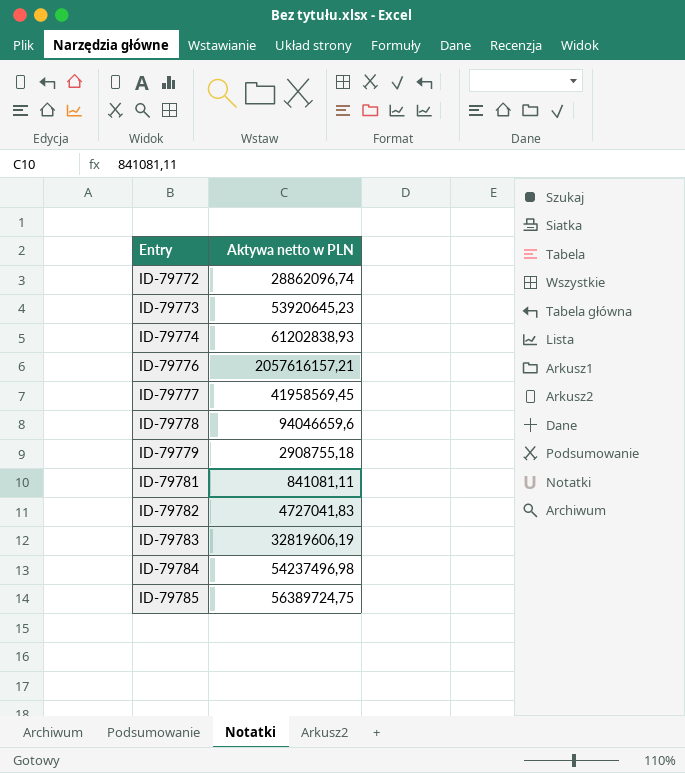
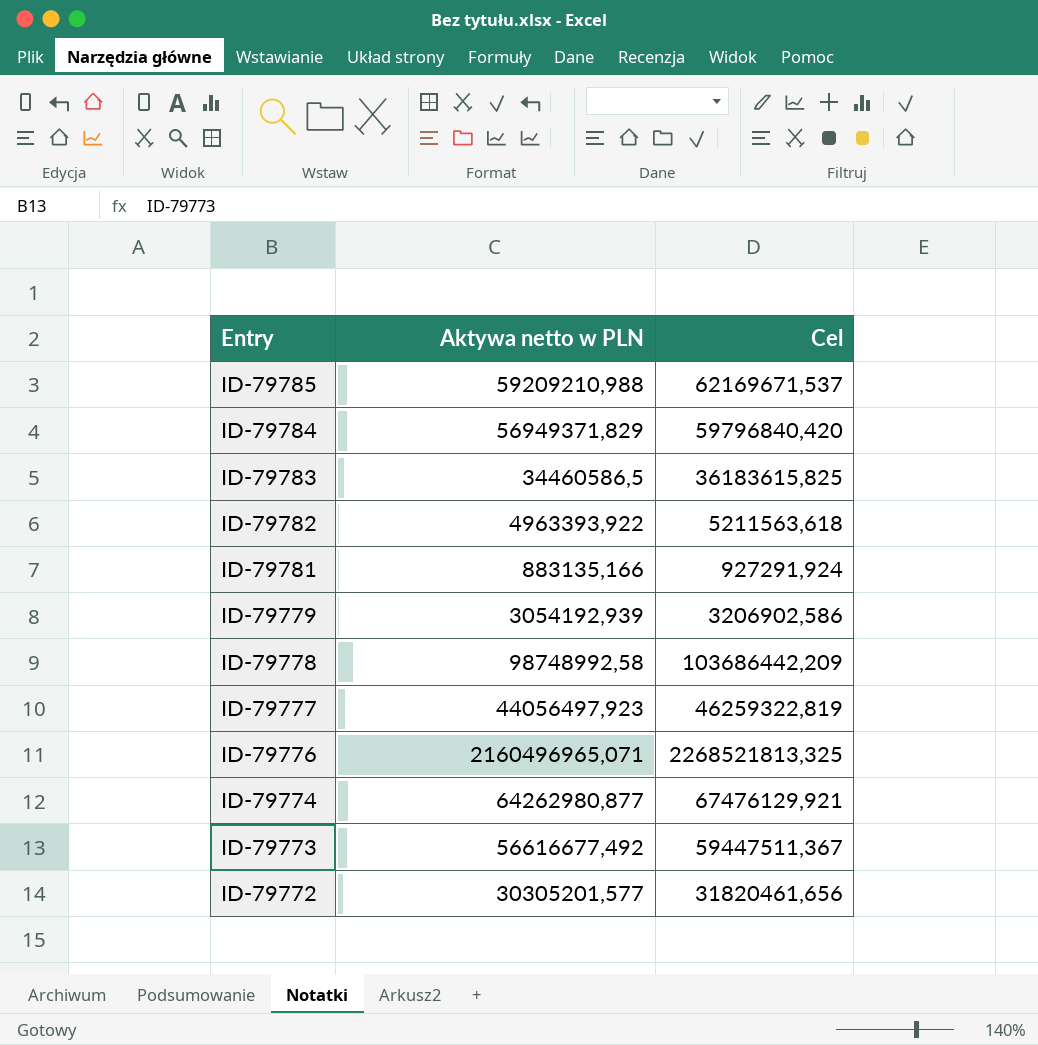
row order: Entry ascending -> Entry descending
column Cel | formula: none -> [Aktywa netto w PLN] * 1,05
ID-79785 | Aktywa netto w PLN: 56389724,75 -> 59209210,988
ID-79784 | Aktywa netto w PLN: 54237496,98 -> 56949371,829
ID-79783 | Aktywa netto w PLN: 32819606,19 -> 34460586,5
ID-79782 | Aktywa netto w PLN: 4727041,83 -> 4963393,922
ID-79781 | Aktywa netto w PLN: 841081,11 -> 883135,166
ID-79779 | Aktywa netto w PLN: 2908755,18 -> 3054192,939
ID-79778 | Aktywa netto w PLN: 94046659,6 -> 98748992,58
ID-79777 | Aktywa netto w PLN: 41958569,45 -> 44056497,923
ID-79776 | Aktywa netto w PLN: 2057616157,21 -> 2160496965,071
ID-79774 | Aktywa netto w PLN: 61202838,93 -> 64262980,877
ID-79773 | Aktywa netto w PLN: 53920645,23 -> 56616677,492
ID-79772 | Aktywa netto w PLN: 28862096,74 -> 30305201,577

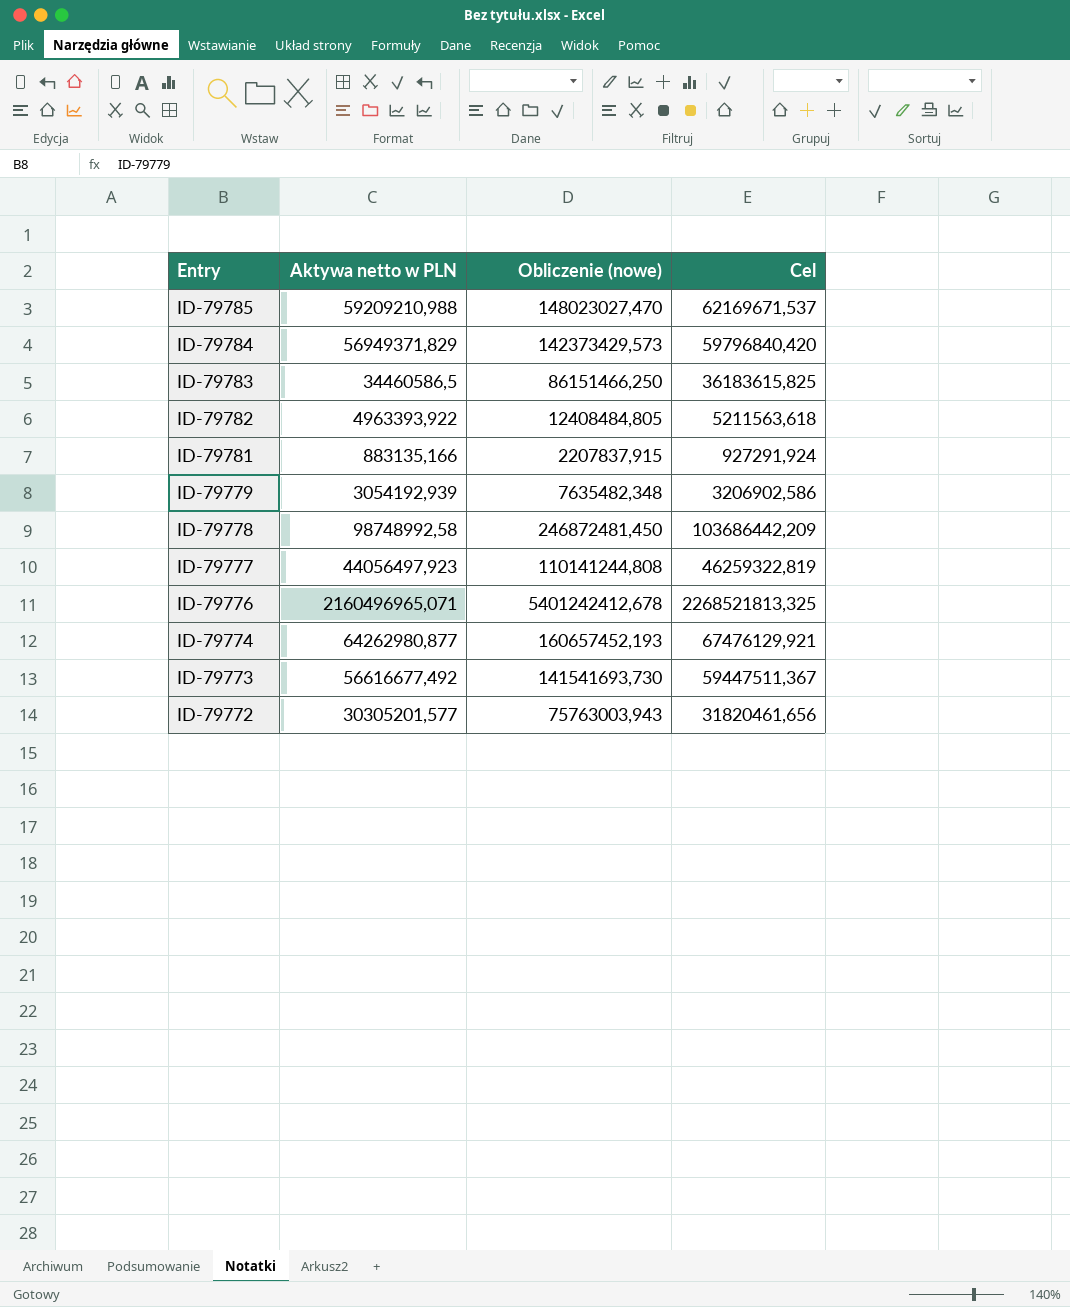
column Obliczenie (nowe) | formula: none -> [Aktywa netto w PLN] * 2,5

